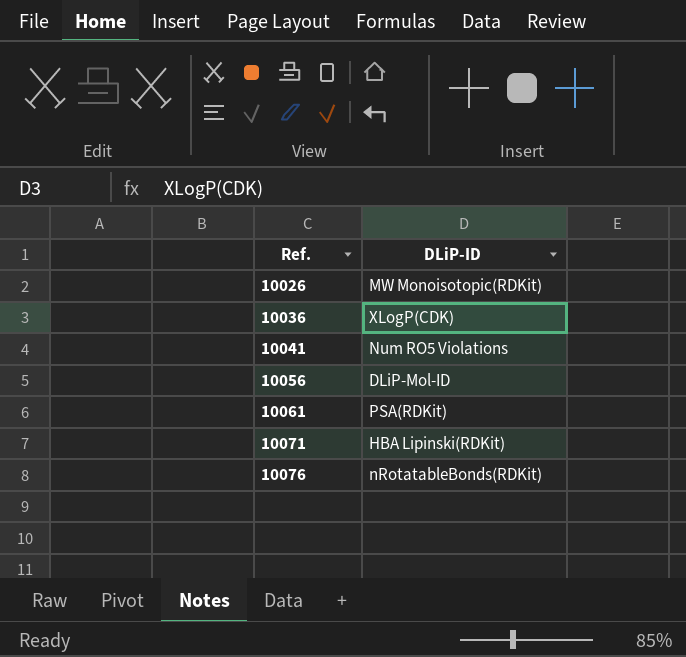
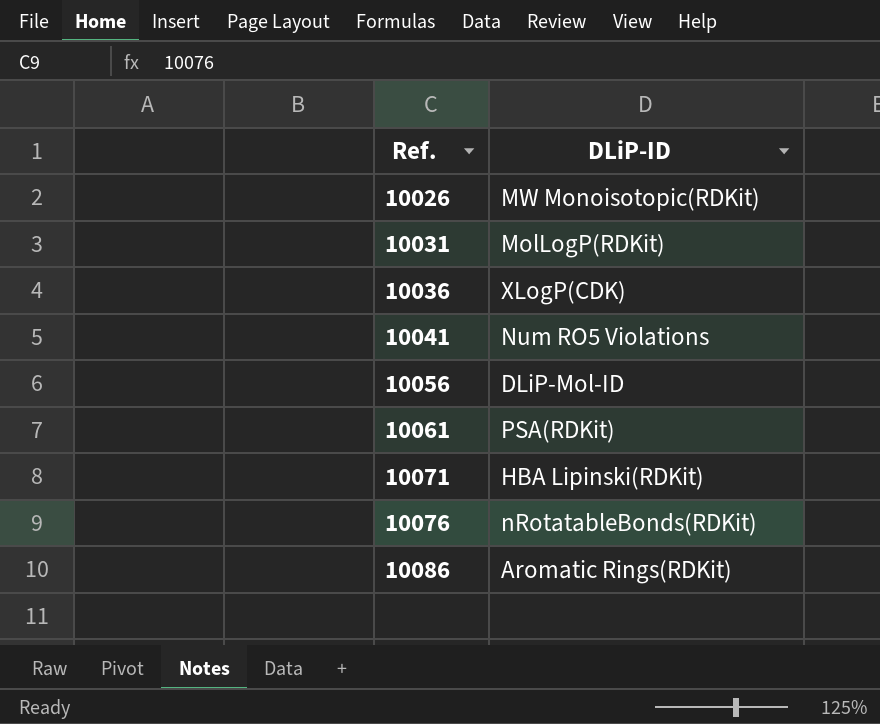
row 10031: none -> MolLogP(RDKit)
row 10086: none -> Aromatic Rings(RDKit)

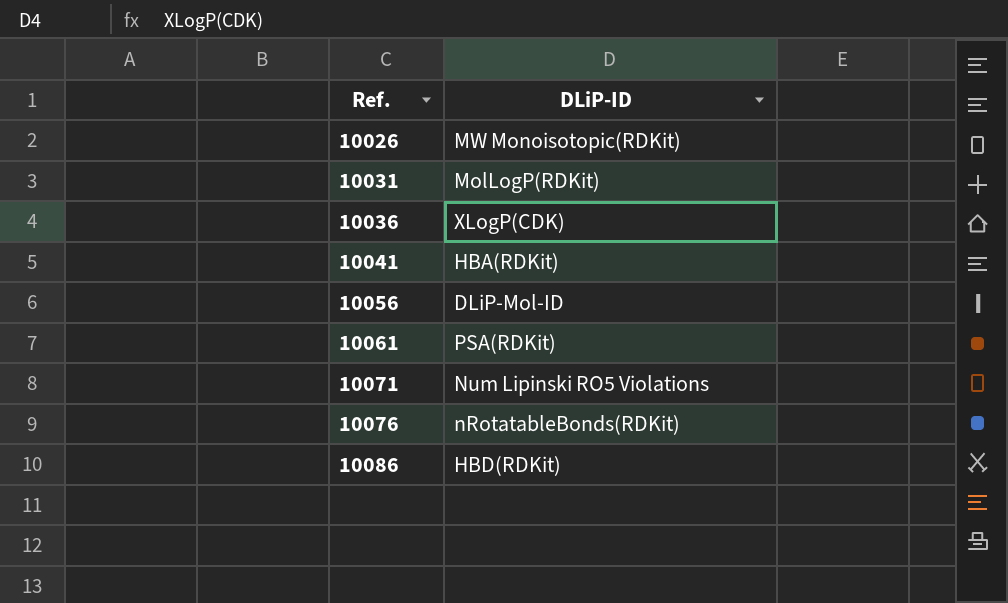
10041 | DLiP-ID: Num RO5 Violations -> HBA(RDKit)
10071 | DLiP-ID: HBA Lipinski(RDKit) -> Num Lipinski RO5 Violations
10086 | DLiP-ID: Aromatic Rings(RDKit) -> HBD(RDKit)

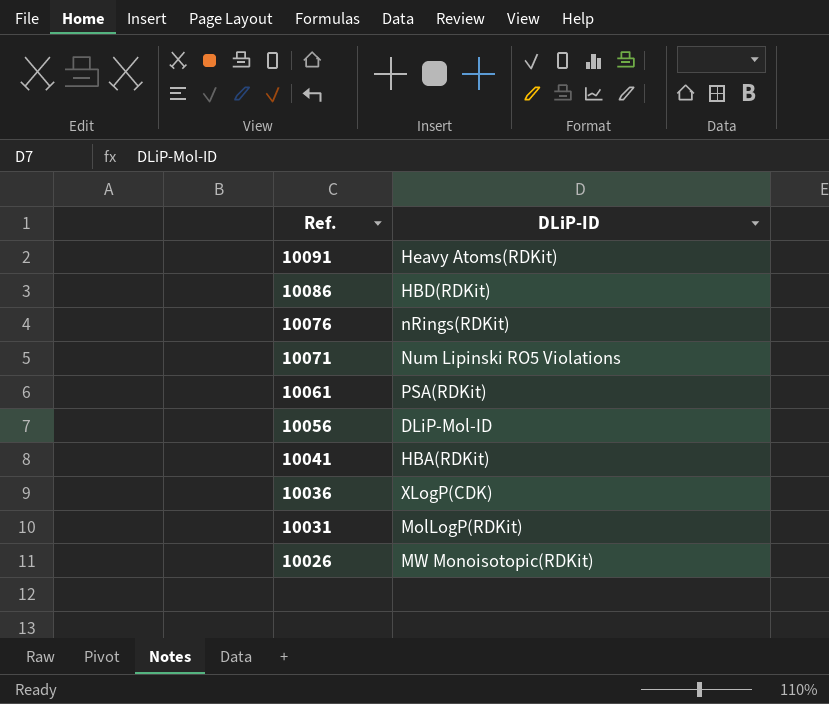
row order: Ref. ascending -> Ref. descending
row 10091: none -> Heavy Atoms(RDKit)
10076 | DLiP-ID: nRotatableBonds(RDKit) -> nRings(RDKit)

